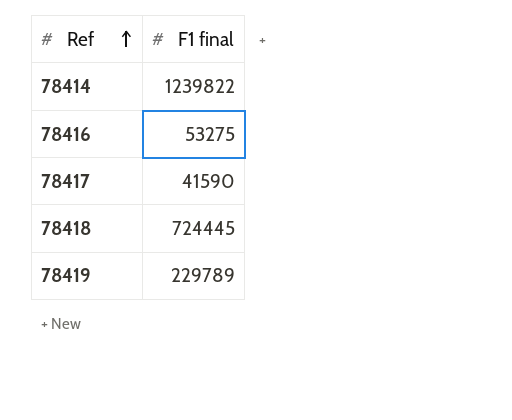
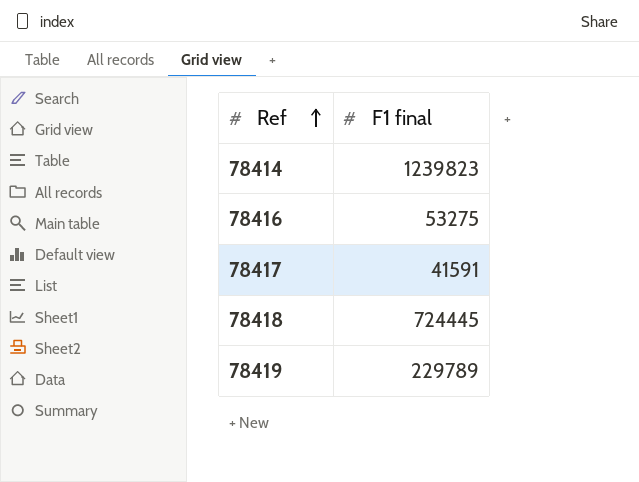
78414 | F1 final: 1239822 -> 1239823
78417 | F1 final: 41590 -> 41591

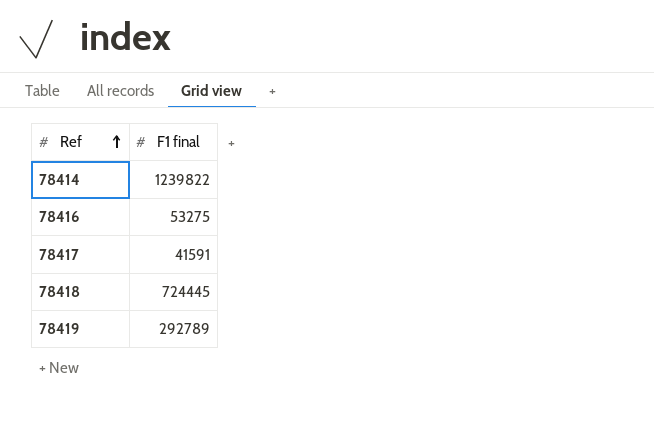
78414 | F1 final: 1239823 -> 1239822
78419 | F1 final: 229789 -> 292789

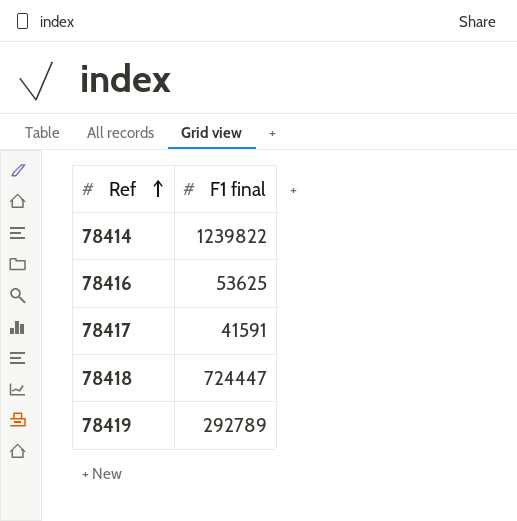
78416 | F1 final: 53275 -> 53625
78418 | F1 final: 724445 -> 724447

